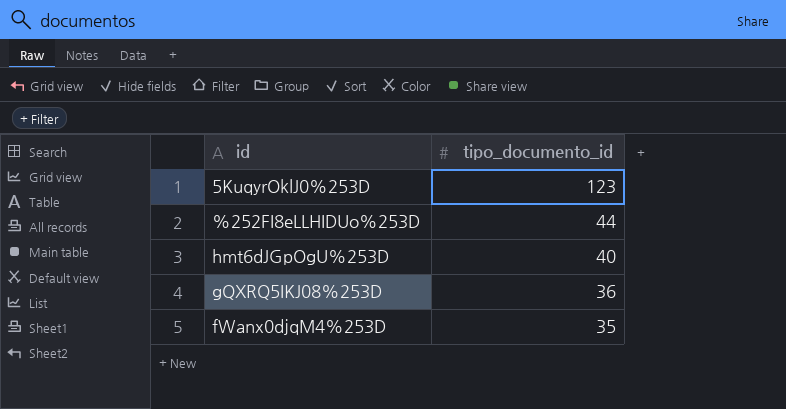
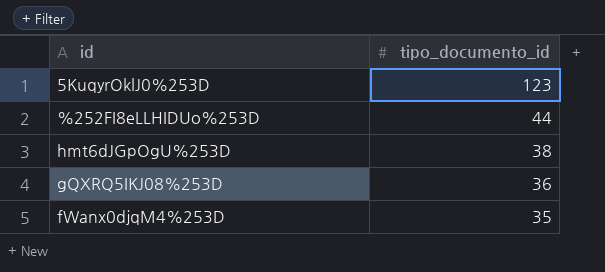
hmt6dJGpOgU%253D | tipo_documento_id: 40 -> 38

